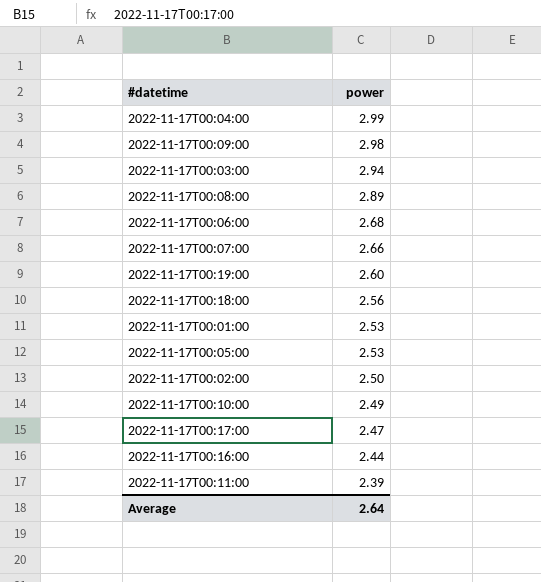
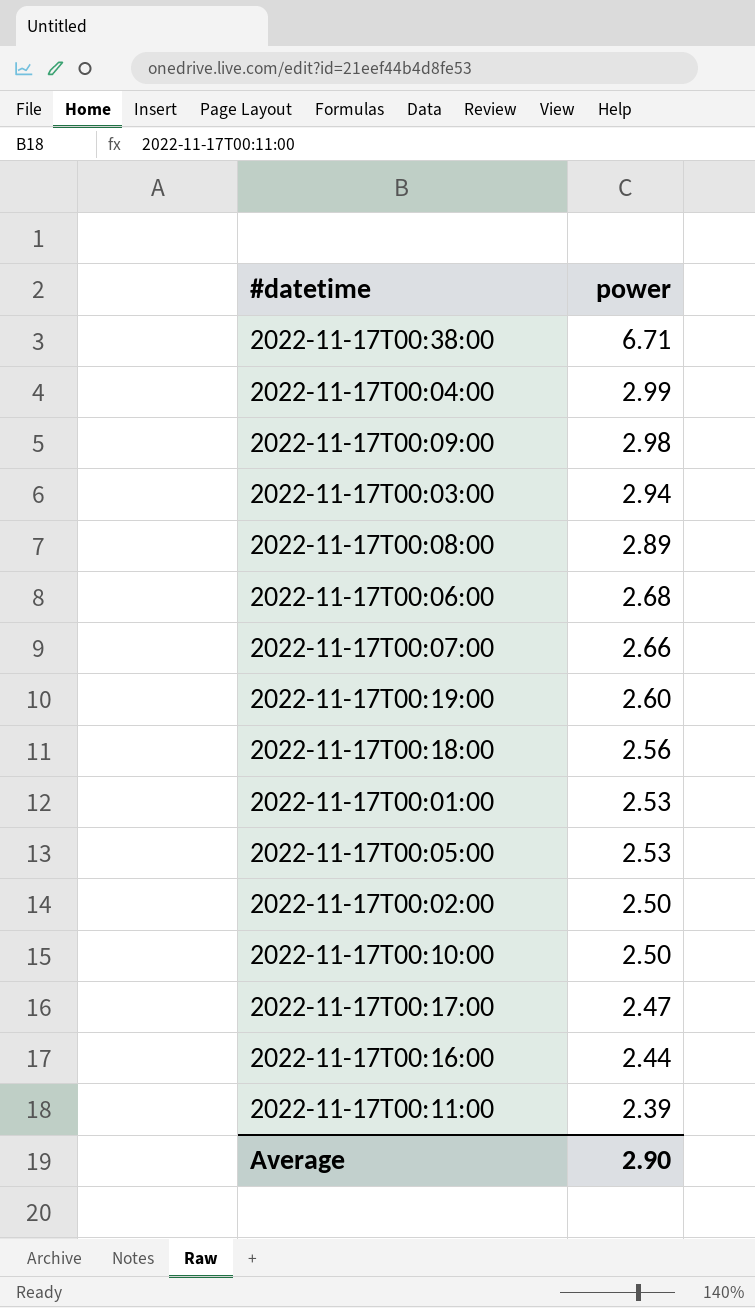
row 2022-11-17T00:38:00: none -> 6.71
2022-11-17T00:10:00 | power: 2.49 -> 2.50
Average | power: 2.64 -> 2.90

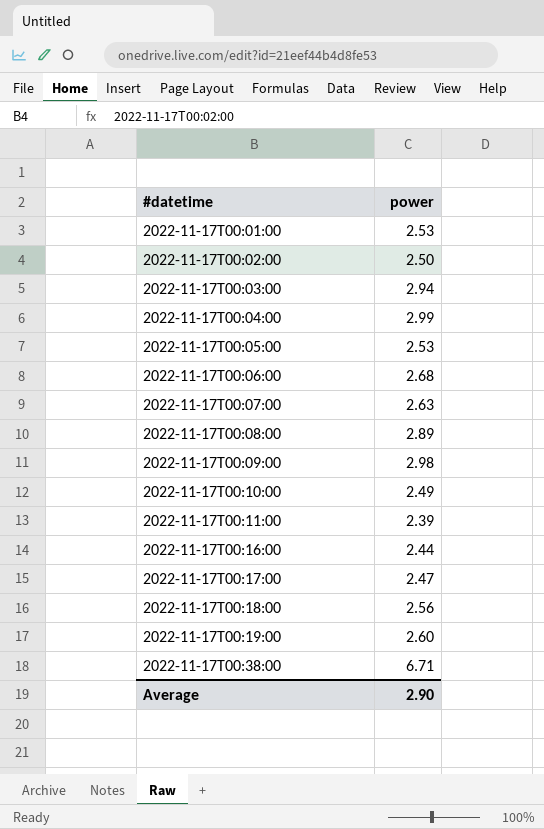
row order: power descending -> #datetime ascending
2022-11-17T00:07:00 | power: 2.66 -> 2.63
2022-11-17T00:10:00 | power: 2.50 -> 2.49

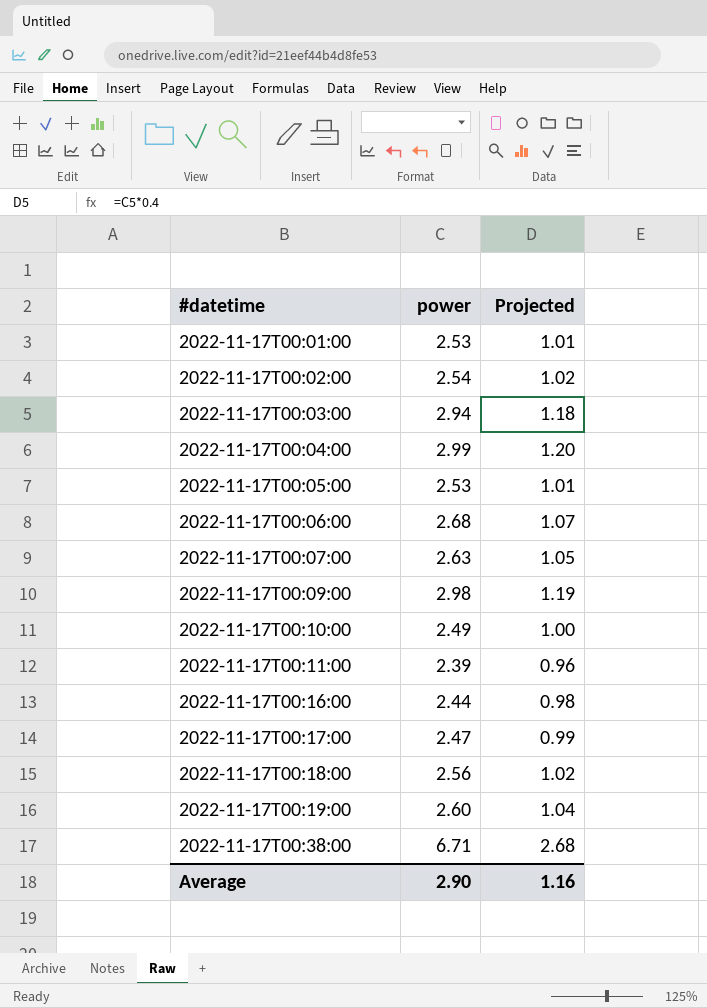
column Projected | formula: none -> [power] * 0.4
row 2022-11-17T00:08:00: 2.89 -> none
2022-11-17T00:02:00 | power: 2.50 -> 2.54

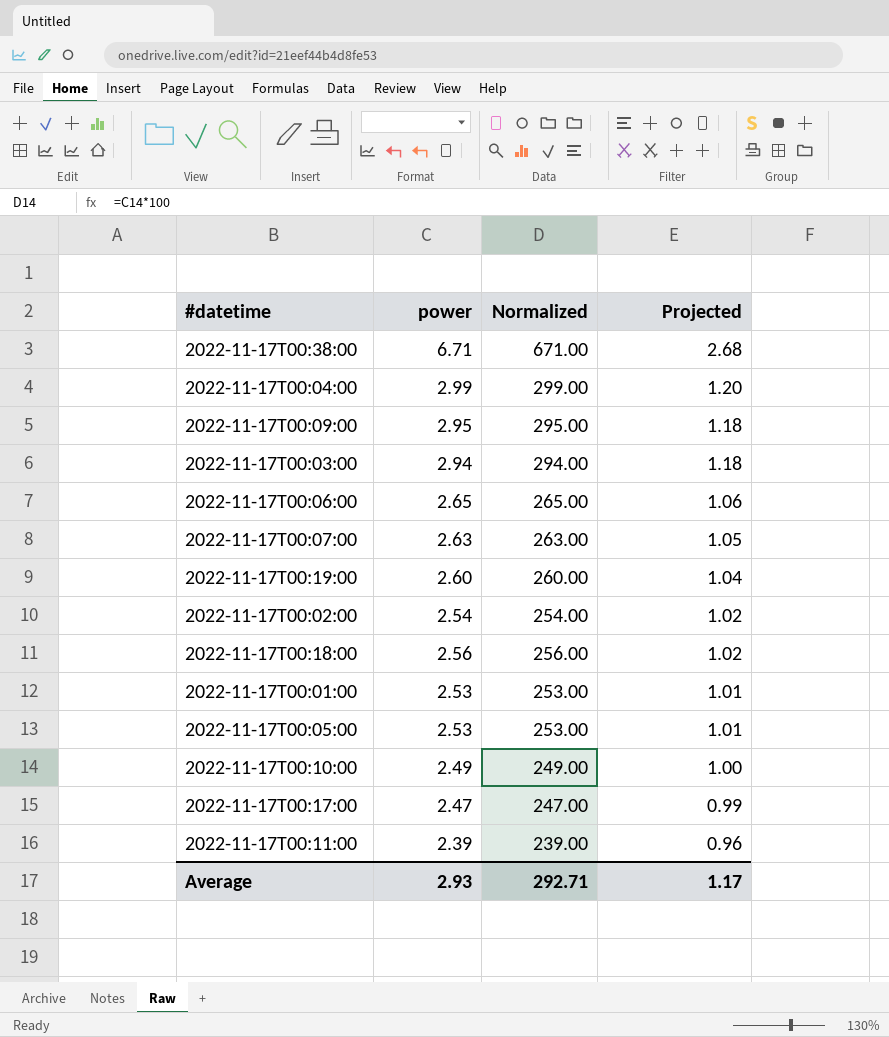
row order: #datetime ascending -> Projected descending
column Normalized | formula: none -> [power] * 100
row 2022-11-17T00:16:00: 2.44 | 0.98 -> none
2022-11-17T00:09:00 | power: 2.98 -> 2.95
2022-11-17T00:09:00 | Projected: 1.19 -> 1.18
2022-11-17T00:06:00 | power: 2.68 -> 2.65
2022-11-17T00:06:00 | Projected: 1.07 -> 1.06
Average | power: 2.90 -> 2.93
Average | Projected: 1.16 -> 1.17

